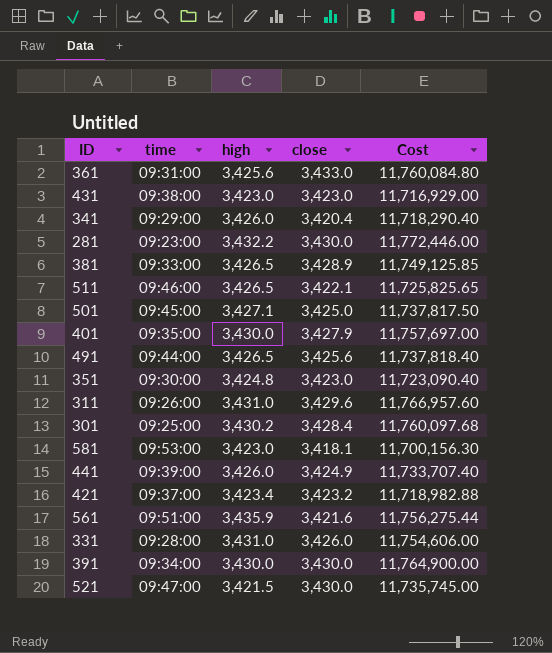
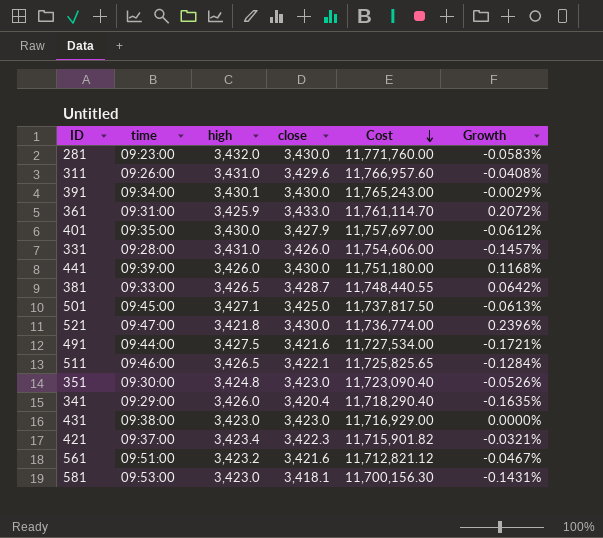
row order: none -> Cost descending
column Growth | formula: none -> ([close] - [high]) / [high]
row 301: 09:25:00 | 3,430.2 | 3,428.4 | 11,760,097.68 -> none
281 | high: 3,432.2 -> 3,432.0
281 | Cost: 11,772,446.00 -> 11,771,760.00
391 | high: 3,430.0 -> 3,430.1
391 | Cost: 11,764,900.00 -> 11,765,243.00
361 | high: 3,425.6 -> 3,425.9
361 | Cost: 11,760,084.80 -> 11,761,114.70
441 | close: 3,424.9 -> 3,430.0
441 | Cost: 11,733,707.40 -> 11,751,180.00
381 | close: 3,428.9 -> 3,428.7
381 | Cost: 11,749,125.85 -> 11,748,440.55
521 | high: 3,421.5 -> 3,421.8
521 | Cost: 11,735,745.00 -> 11,736,774.00
491 | high: 3,426.5 -> 3,427.5
491 | close: 3,425.6 -> 3,421.6
491 | Cost: 11,737,818.40 -> 11,727,534.00
421 | close: 3,423.2 -> 3,422.3
421 | Cost: 11,718,982.88 -> 11,715,901.82
561 | high: 3,435.9 -> 3,423.2
561 | Cost: 11,756,275.44 -> 11,712,821.12

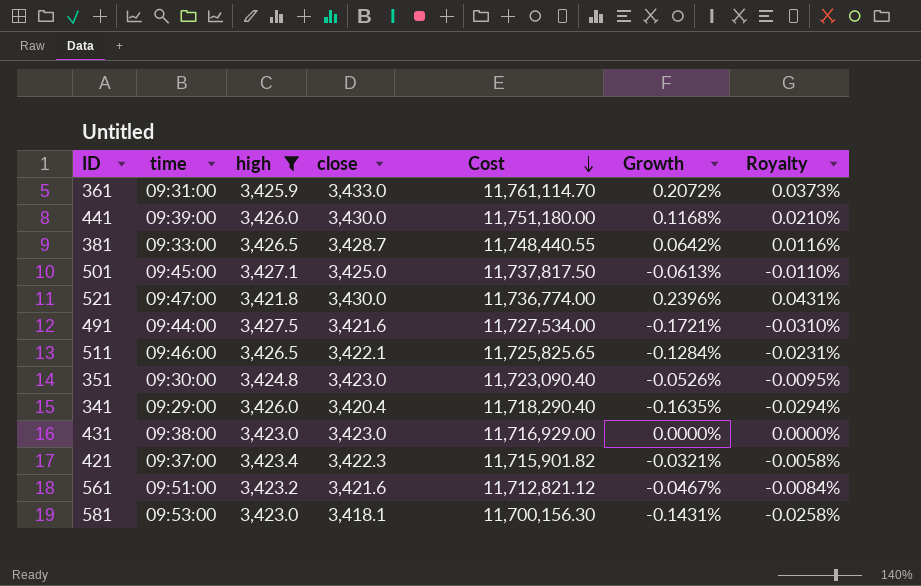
filter: none -> high <= 3,427.5
column Royalty | formula: none -> [Growth] * 0.18

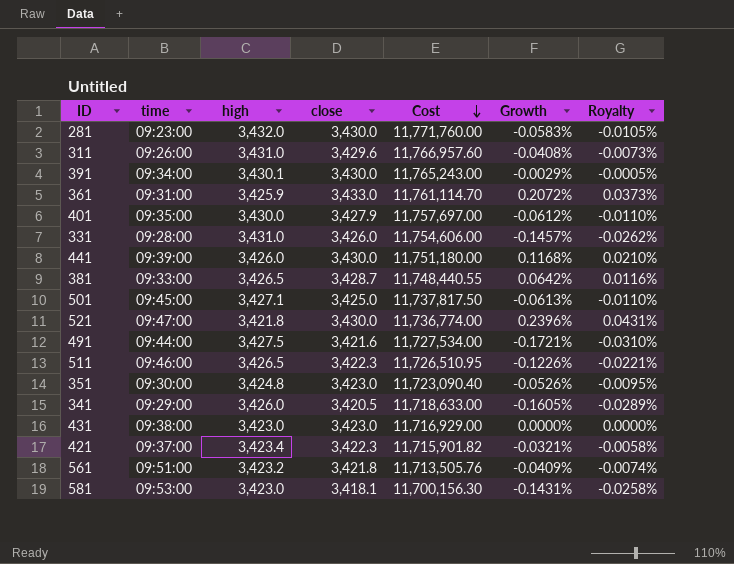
filter: high <= 3,427.5 -> none
511 | close: 3,422.1 -> 3,422.3
511 | Cost: 11,725,825.65 -> 11,726,510.95
511 | Growth: -0.1284% -> -0.1226%
511 | Royalty: -0.0231% -> -0.0221%
341 | close: 3,420.4 -> 3,420.5
341 | Cost: 11,718,290.40 -> 11,718,633.00
341 | Growth: -0.1635% -> -0.1605%
341 | Royalty: -0.0294% -> -0.0289%
561 | close: 3,421.6 -> 3,421.8
561 | Cost: 11,712,821.12 -> 11,713,505.76
561 | Growth: -0.0467% -> -0.0409%
561 | Royalty: -0.0084% -> -0.0074%

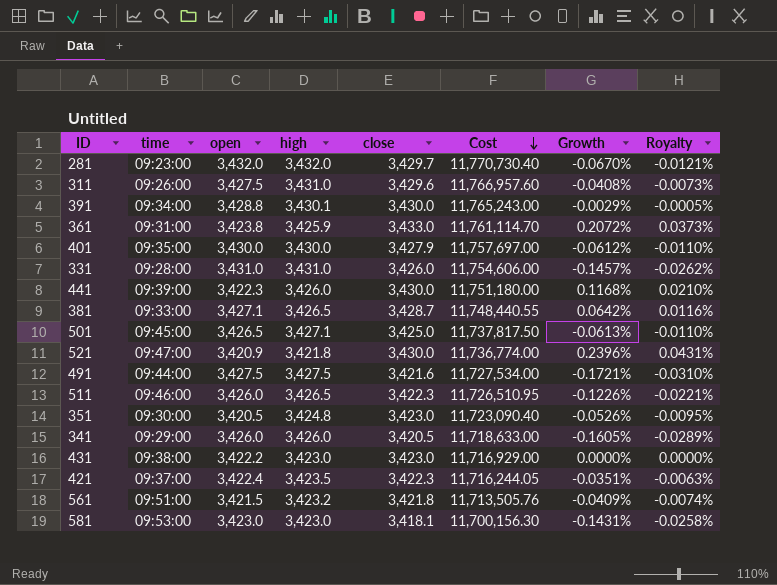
column open | position: none -> 3
281 | close: 3,430.0 -> 3,429.7
281 | Cost: 11,771,760.00 -> 11,770,730.40
281 | Growth: -0.0583% -> -0.0670%
281 | Royalty: -0.0105% -> -0.0121%
421 | high: 3,423.4 -> 3,423.5
421 | Cost: 11,715,901.82 -> 11,716,244.05
421 | Growth: -0.0321% -> -0.0351%
421 | Royalty: -0.0058% -> -0.0063%

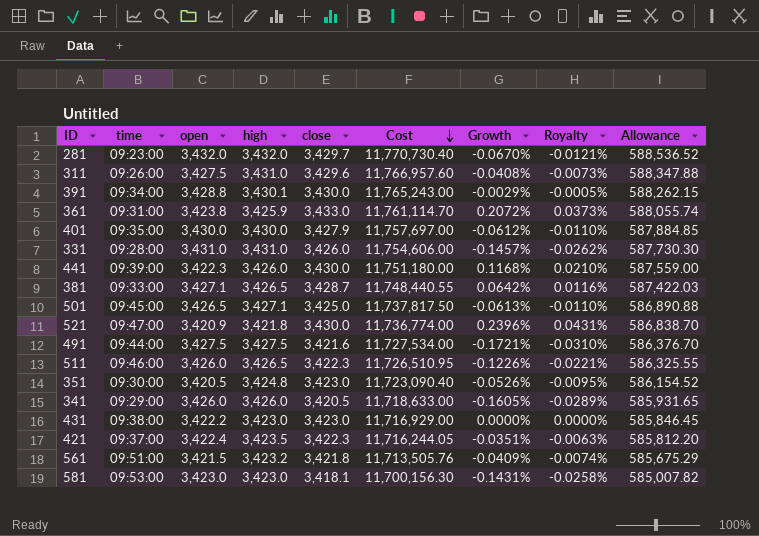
column Allowance | formula: none -> [Cost] * 0.05

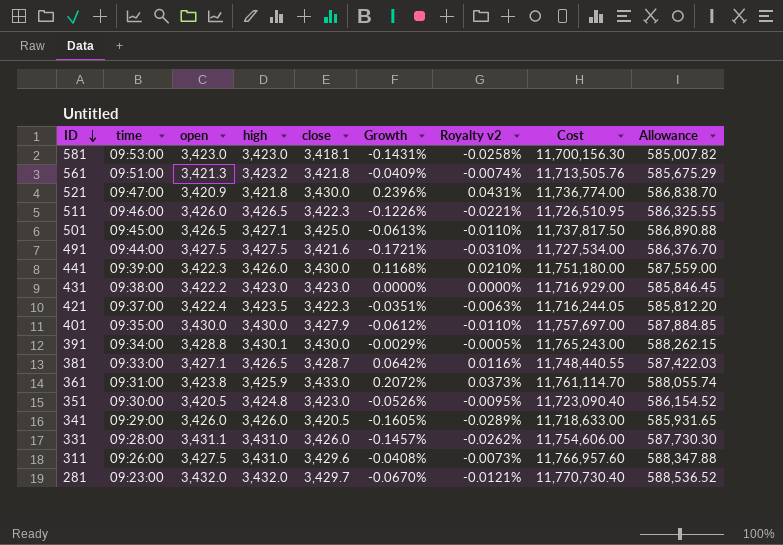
row order: Cost descending -> ID descending
column name: Royalty -> Royalty v2
column Cost | position: 6 -> 8
561 | open: 3,421.5 -> 3,421.3
331 | open: 3,431.0 -> 3,431.1

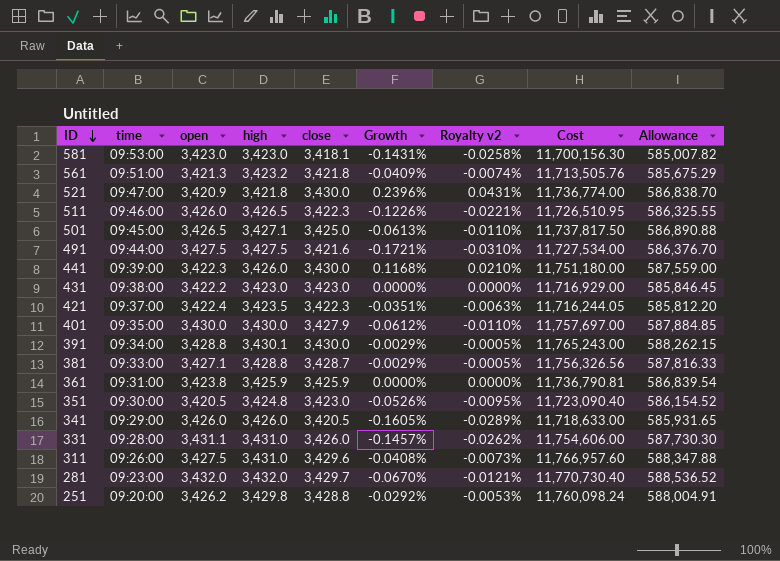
381 | high: 3,426.5 -> 3,428.8
381 | Growth: 0.0642% -> -0.0029%
381 | Royalty v2: 0.0116% -> -0.0005%
381 | Cost: 11,748,440.55 -> 11,756,326.56
381 | Allowance: 587,422.03 -> 587,816.33
361 | close: 3,433.0 -> 3,425.9
361 | Growth: 0.2072% -> 0.0000%
361 | Royalty v2: 0.0373% -> 0.0000%
361 | Cost: 11,761,114.70 -> 11,736,790.81
361 | Allowance: 588,055.74 -> 586,839.54
row 251: none -> 09:20:00 | 3,426.2 | 3,429.8 | 3,428.8 | -0.0292% | -0.0053% | 11,760,098.24 | 588,004.91

